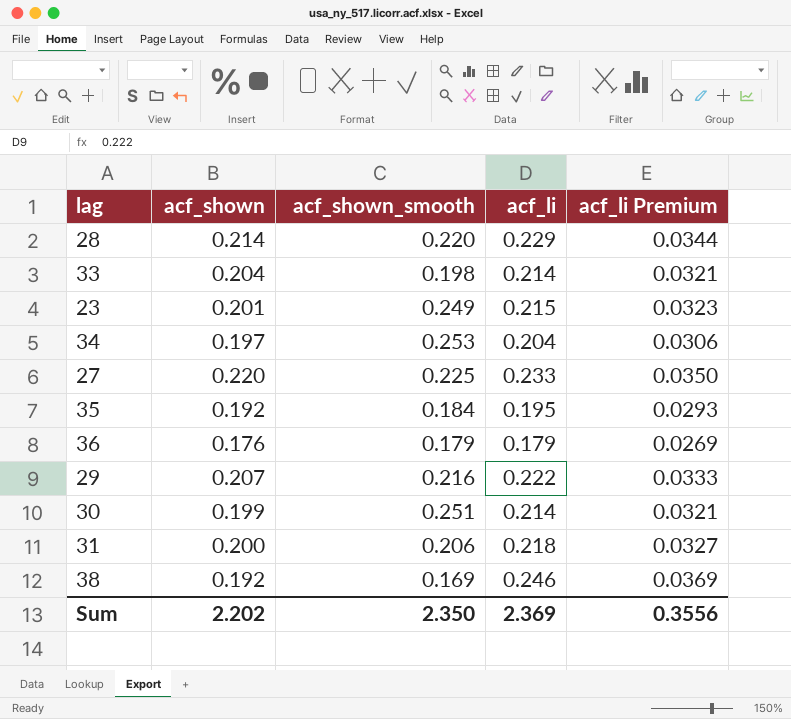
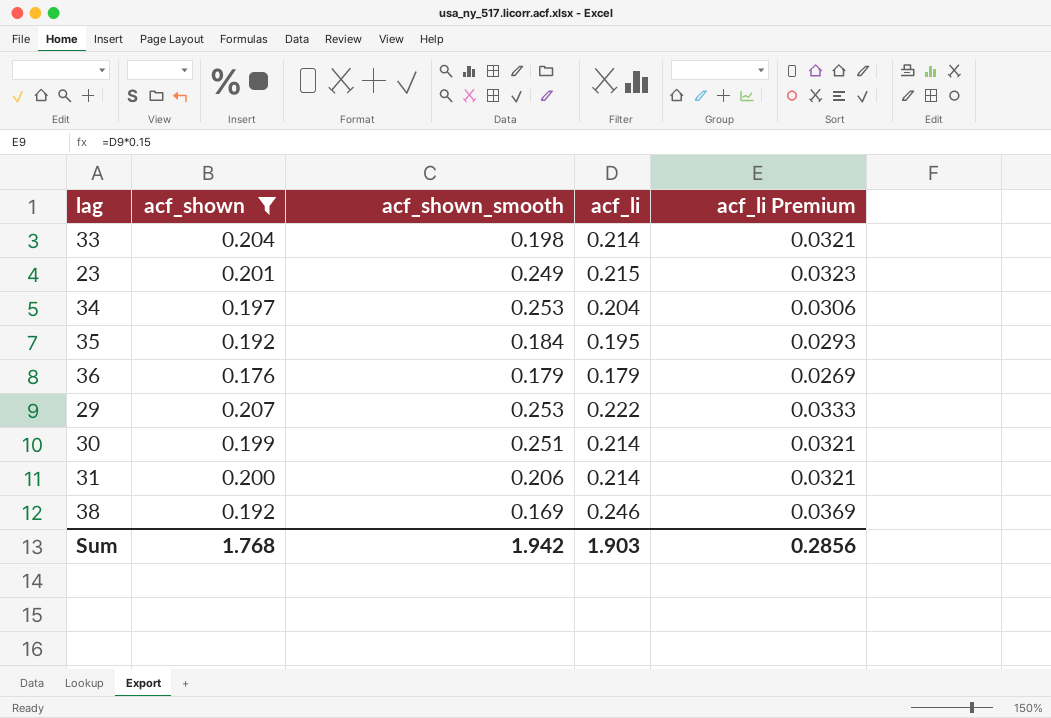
filter: none -> acf_shown <= 0.207
29 | acf_shown_smooth: 0.216 -> 0.253
31 | acf_li: 0.218 -> 0.214
31 | acf_li Premium: 0.0327 -> 0.0321
Sum | acf_shown: 2.202 -> 1.768
Sum | acf_shown_smooth: 2.350 -> 1.942
Sum | acf_li: 2.369 -> 1.903
Sum | acf_li Premium: 0.3556 -> 0.2856

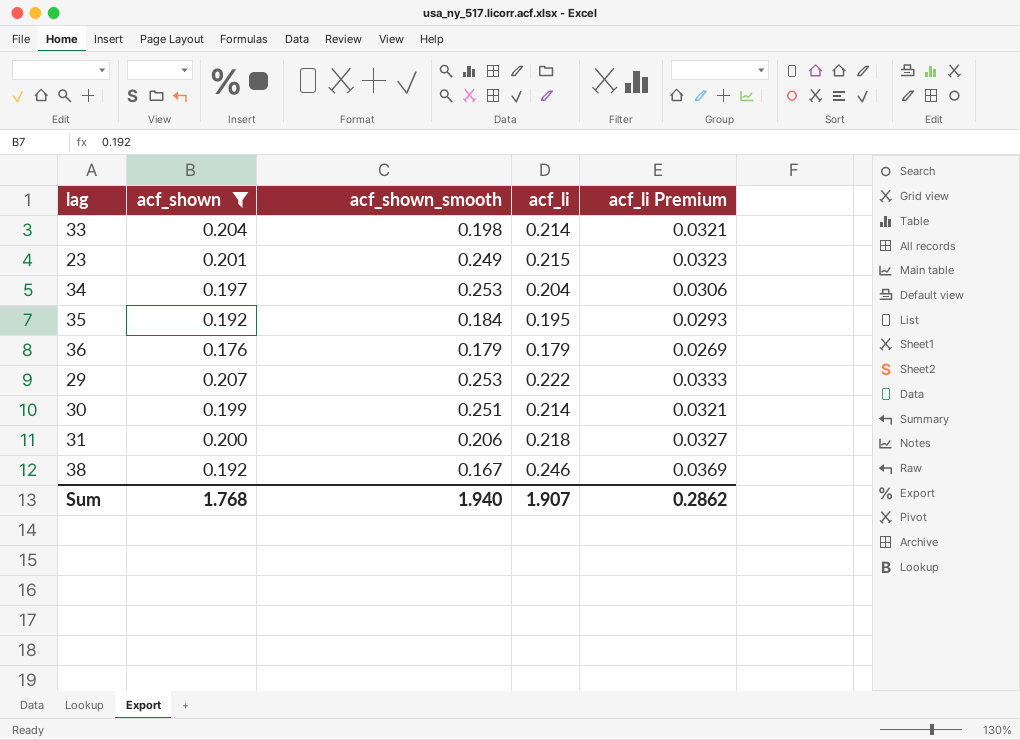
31 | acf_li: 0.214 -> 0.218
31 | acf_li Premium: 0.0321 -> 0.0327
38 | acf_shown_smooth: 0.169 -> 0.167
Sum | acf_shown_smooth: 1.942 -> 1.940
Sum | acf_li: 1.903 -> 1.907
Sum | acf_li Premium: 0.2856 -> 0.2862

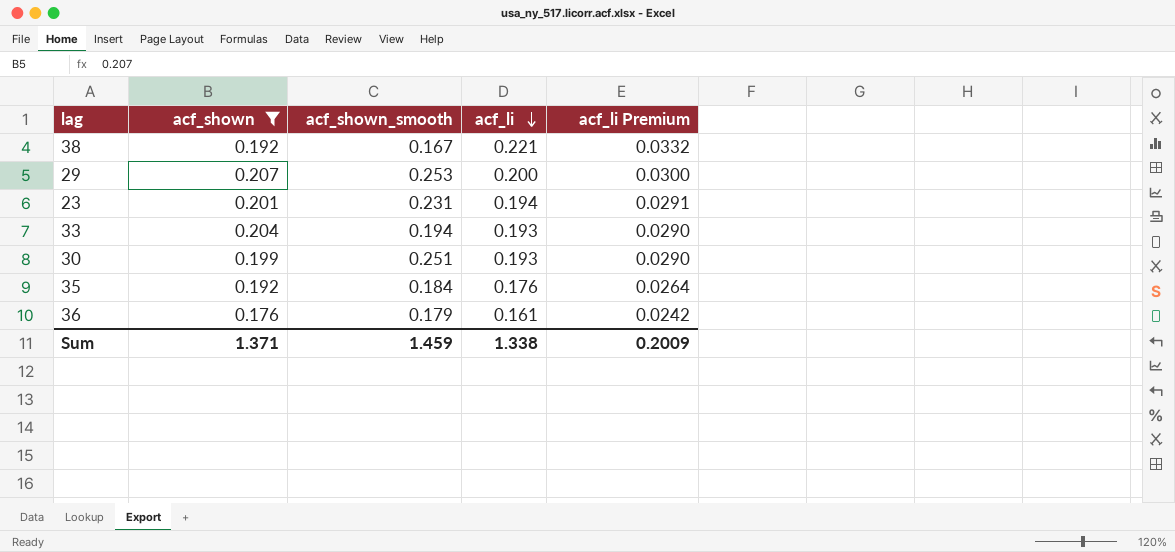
row order: none -> acf_li descending
row 34: 0.197 | 0.253 | 0.204 | 0.0306 -> none
row 31: 0.200 | 0.206 | 0.218 | 0.0327 -> none
38 | acf_li: 0.246 -> 0.221
38 | acf_li Premium: 0.0369 -> 0.0332
29 | acf_li: 0.222 -> 0.200
29 | acf_li Premium: 0.0333 -> 0.0300
23 | acf_shown_smooth: 0.249 -> 0.231
23 | acf_li: 0.215 -> 0.194
23 | acf_li Premium: 0.0323 -> 0.0291
33 | acf_shown_smooth: 0.198 -> 0.194
33 | acf_li: 0.214 -> 0.193
33 | acf_li Premium: 0.0321 -> 0.0290
30 | acf_li: 0.214 -> 0.193
30 | acf_li Premium: 0.0321 -> 0.0290
35 | acf_li: 0.195 -> 0.176
35 | acf_li Premium: 0.0293 -> 0.0264
36 | acf_li: 0.179 -> 0.161
36 | acf_li Premium: 0.0269 -> 0.0242
Sum | acf_shown: 1.768 -> 1.371
Sum | acf_shown_smooth: 1.940 -> 1.459
Sum | acf_li: 1.907 -> 1.338
Sum | acf_li Premium: 0.2862 -> 0.2009

